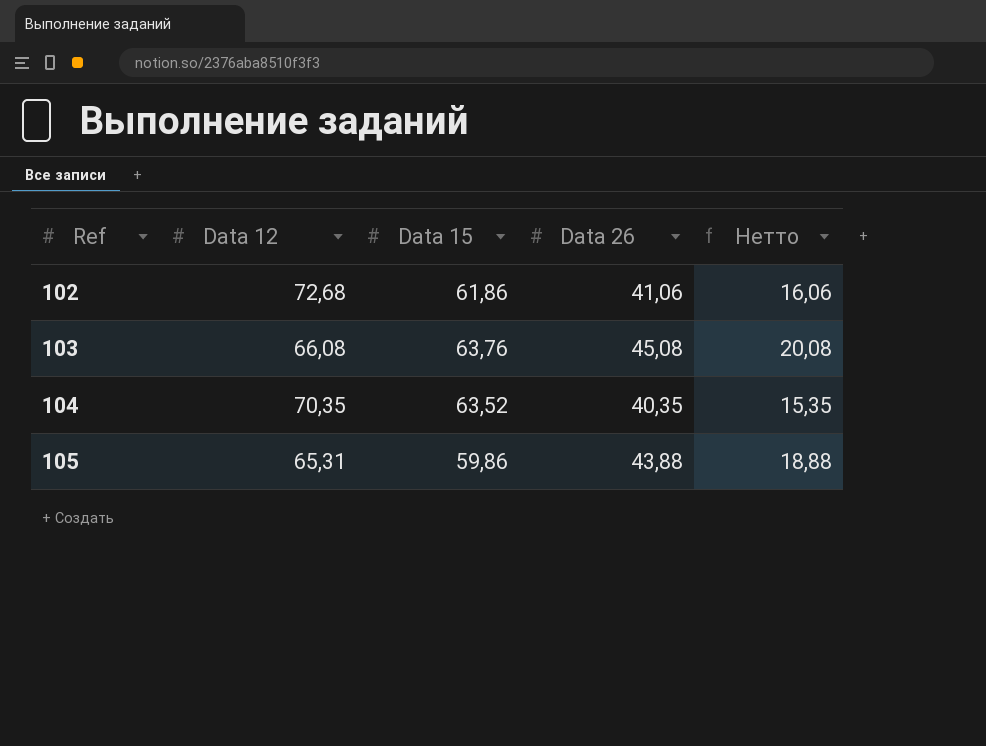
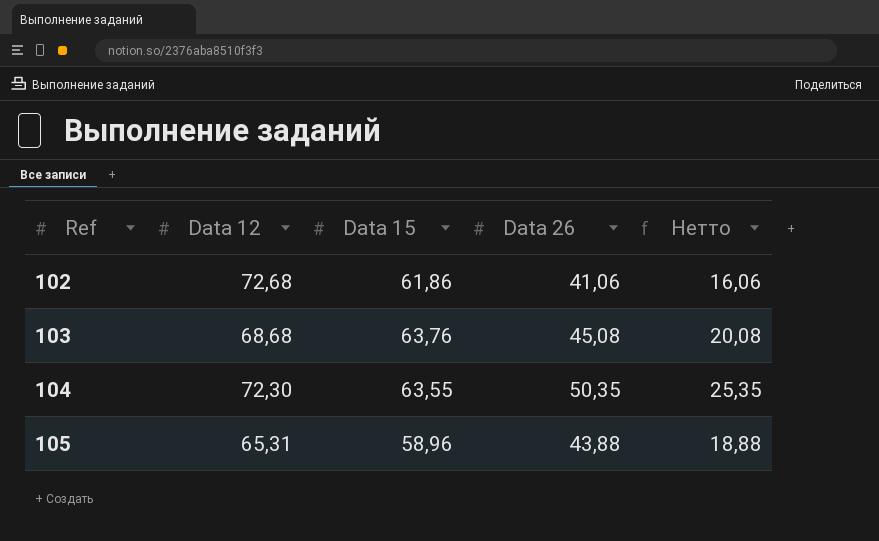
103 | Data 12: 66,08 -> 68,68
104 | Data 12: 70,35 -> 72,30
104 | Data 15: 63,52 -> 63,55
104 | Data 26: 40,35 -> 50,35
104 | Нетто: 15,35 -> 25,35
105 | Data 15: 59,86 -> 58,96

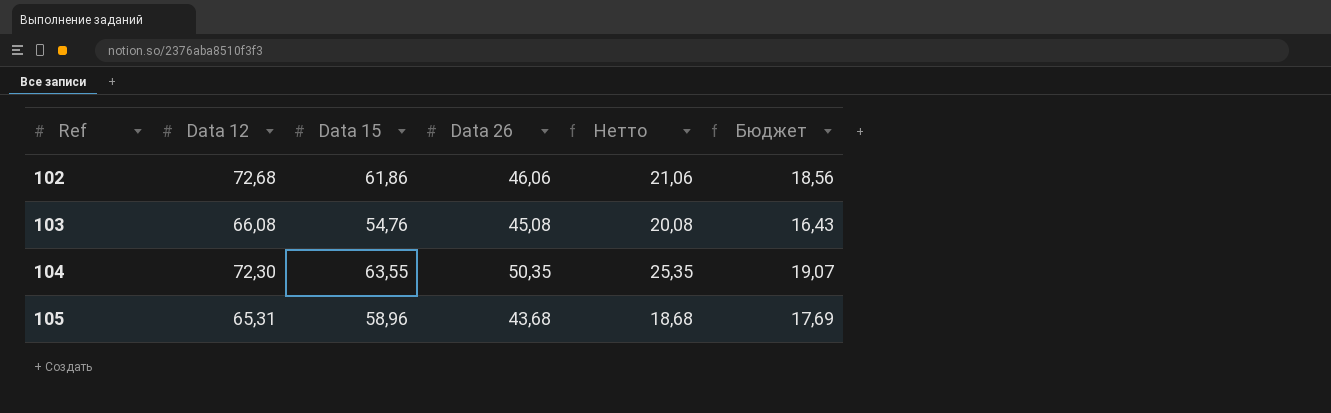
column Бюджет | formula: none -> [Data 15] * 0,3
102 | Data 26: 41,06 -> 46,06
102 | Нетто: 16,06 -> 21,06
103 | Data 12: 68,68 -> 66,08
103 | Data 15: 63,76 -> 54,76
105 | Data 26: 43,88 -> 43,68
105 | Нетто: 18,88 -> 18,68

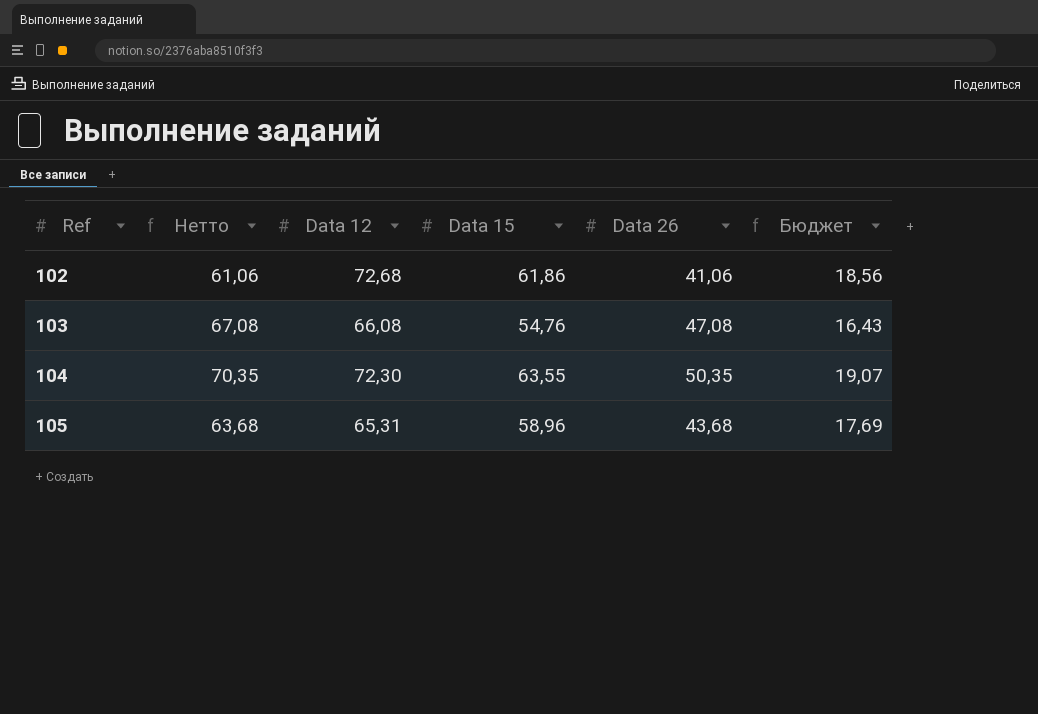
column Нетто | formula: [Data 26] - 25 -> [Data 26] + 20
column Нетто | position: 5 -> 2
102 | Data 26: 46,06 -> 41,06
103 | Data 26: 45,08 -> 47,08

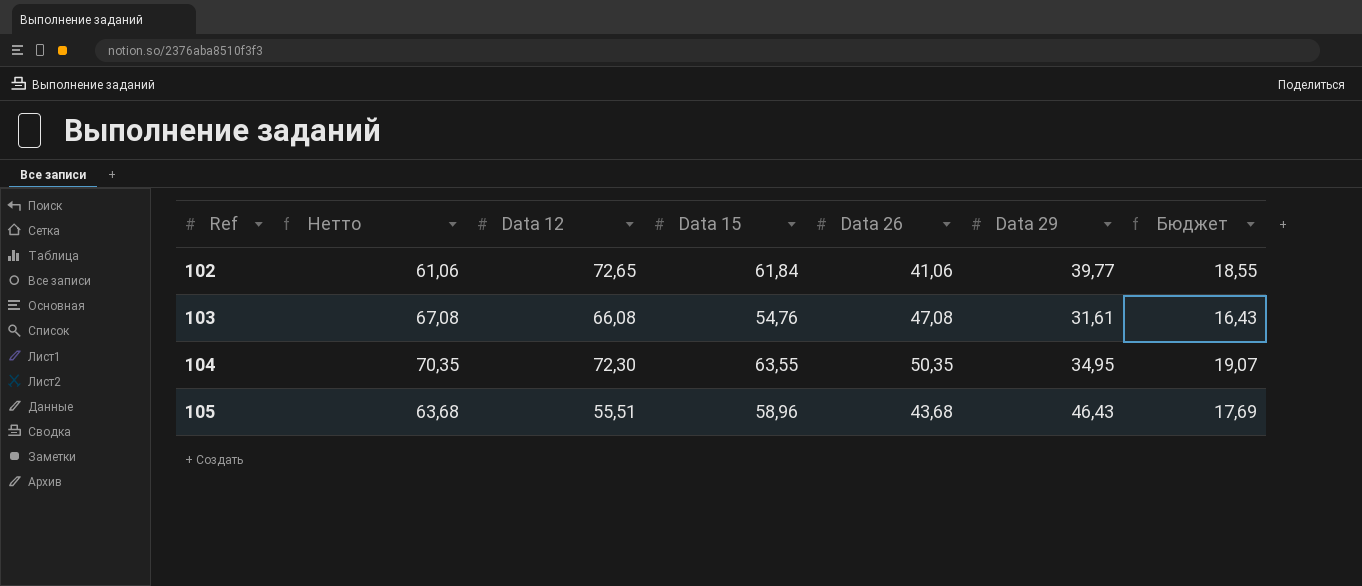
column Data 29 | position: none -> 6
102 | Data 12: 72,68 -> 72,65
102 | Data 15: 61,86 -> 61,84
102 | Бюджет: 18,56 -> 18,55
105 | Data 12: 65,31 -> 55,51

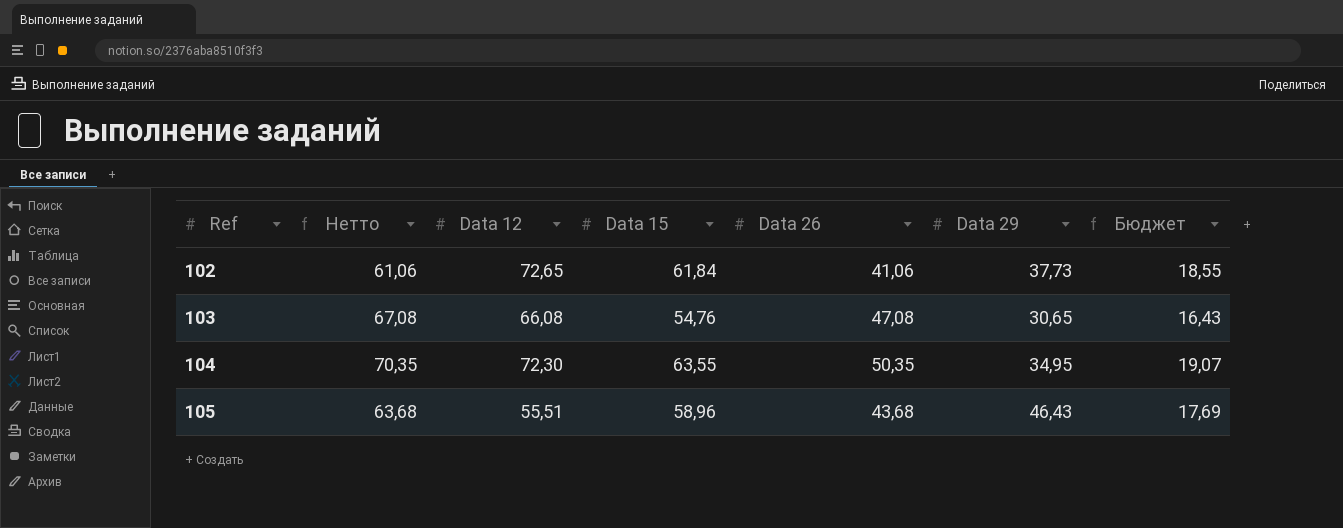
102 | Data 29: 39,77 -> 37,73
103 | Data 29: 31,61 -> 30,65

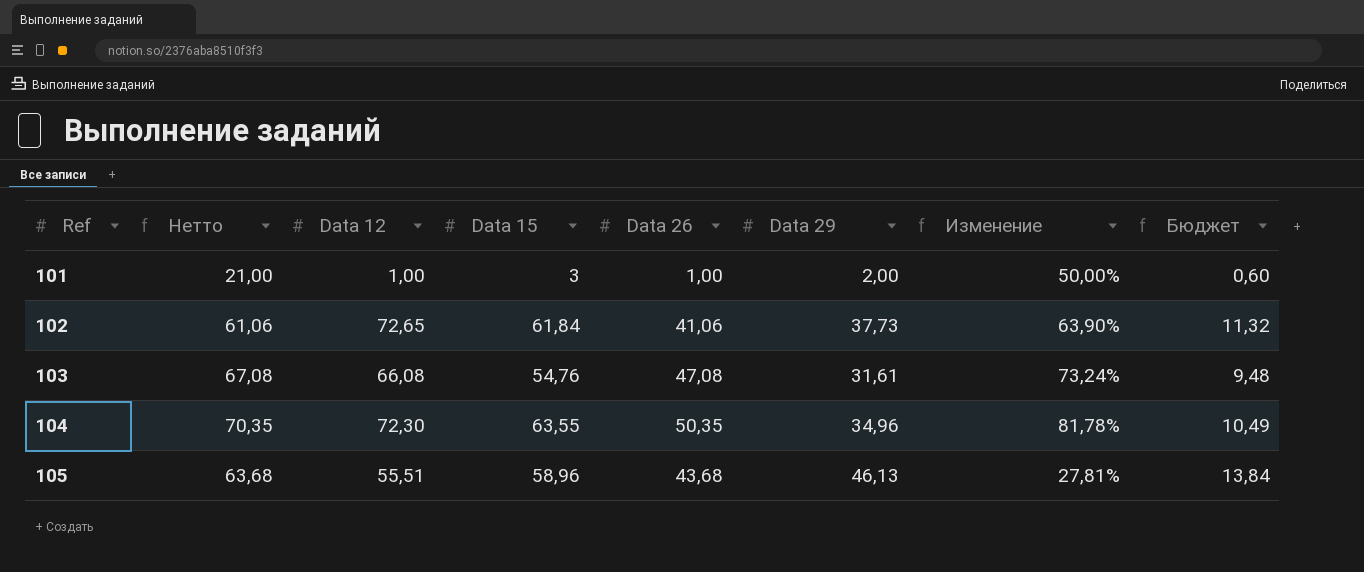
column Изменение | formula: none -> ([Data 15] - [Data 29]) / [Data 29]
column Бюджет | formula: [Data 15] * 0,3 -> [Data 29] * 0,3
row 101: none -> 21,00 | 1,00 | 3 | 1,00 | 2,00 | 50,00% | 0,60
103 | Data 29: 30,65 -> 31,61
104 | Data 29: 34,95 -> 34,96
105 | Data 29: 46,43 -> 46,13

